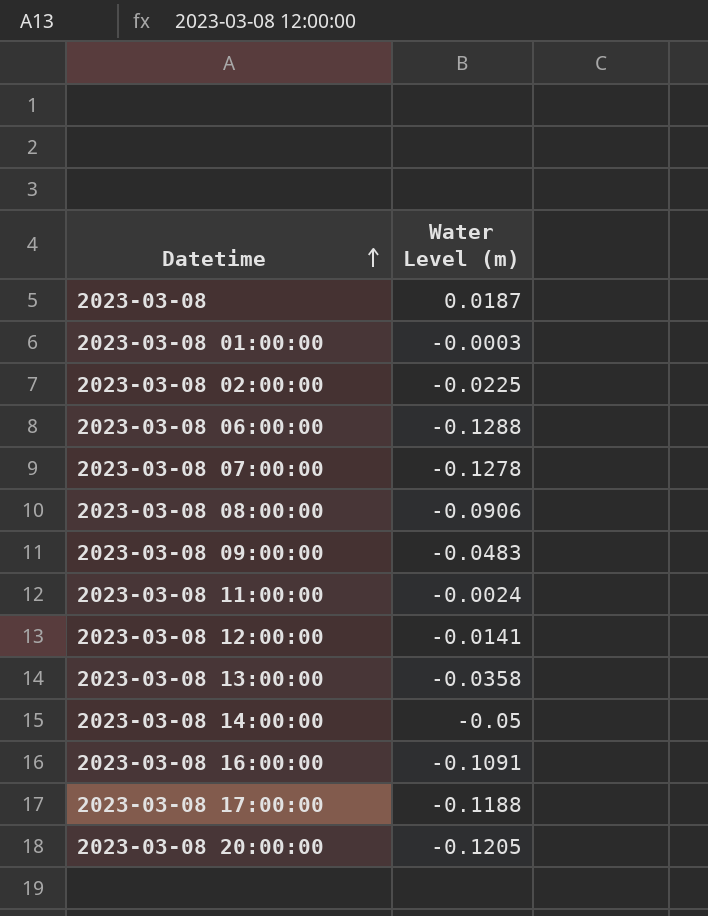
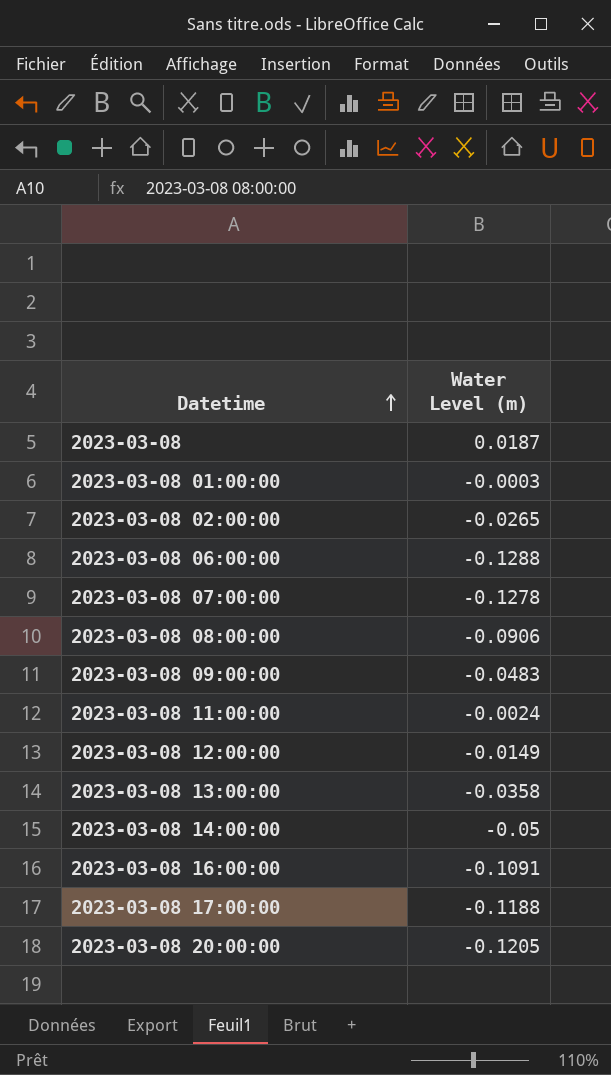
2023-03-08 02:00:00 | Water Level (m): -0.0225 -> -0.0265
2023-03-08 12:00:00 | Water Level (m): -0.0141 -> -0.0149

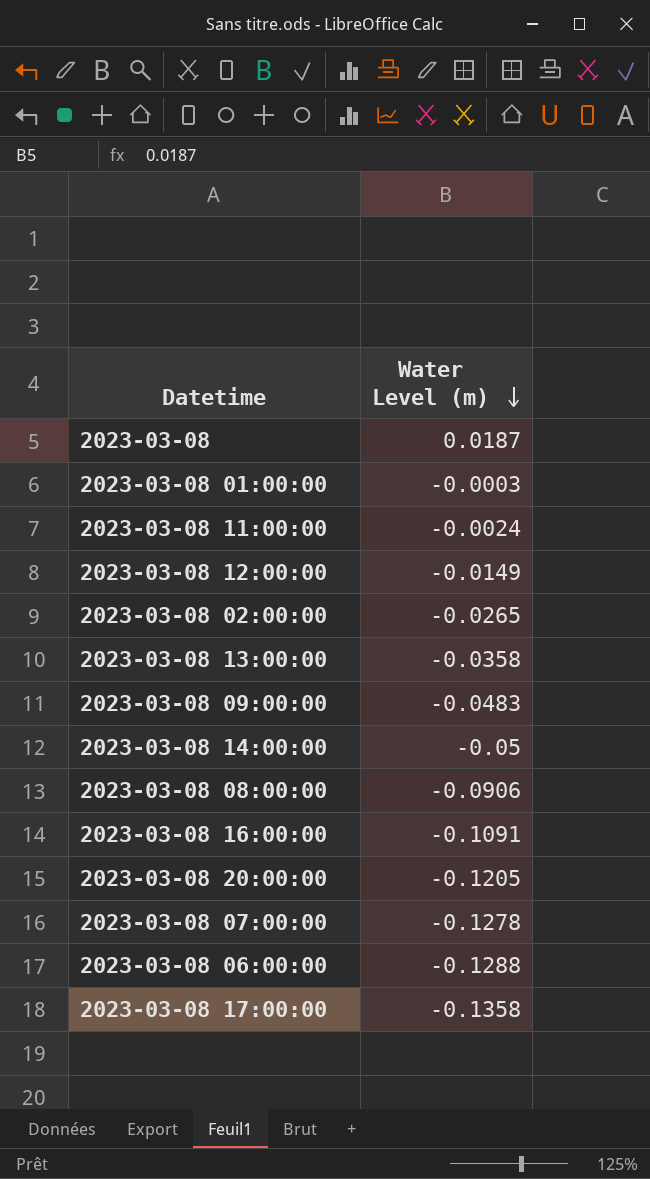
row order: Datetime ascending -> Water Level (m) descending
2023-03-08 17:00:00 | Water Level (m): -0.1188 -> -0.1358

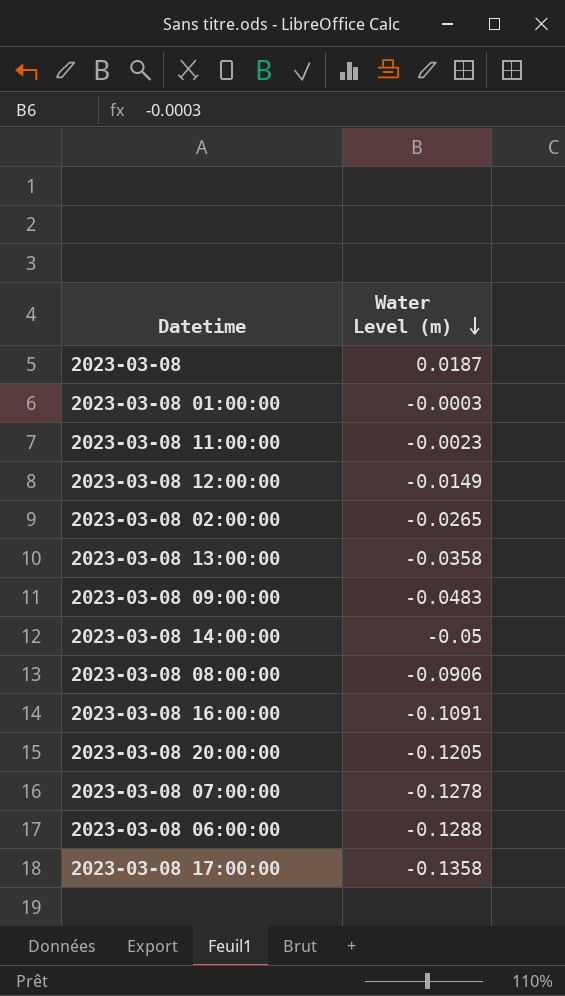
2023-03-08 11:00:00 | Water Level (m): -0.0024 -> -0.0023

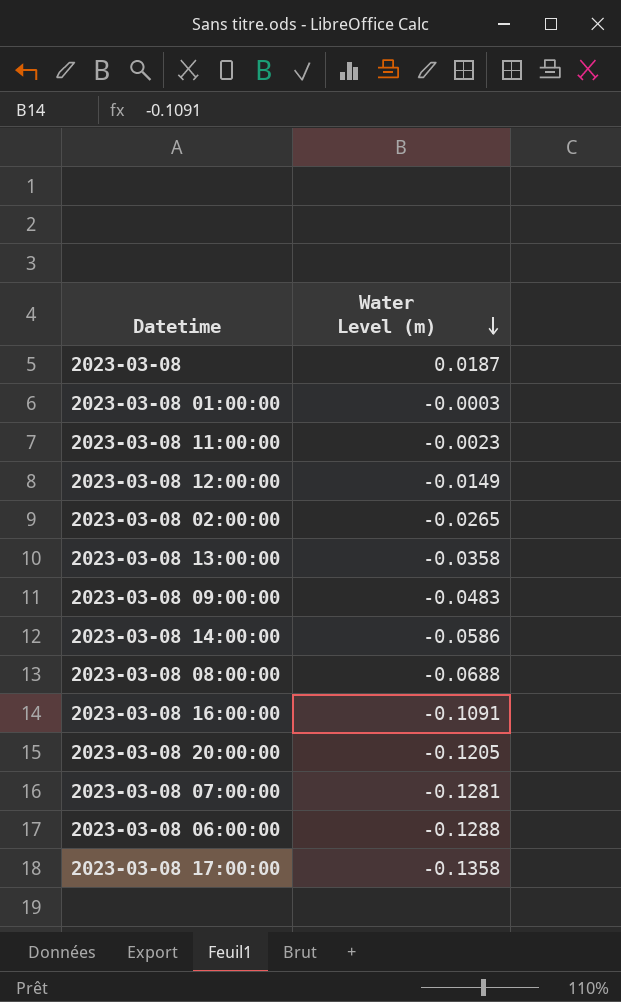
2023-03-08 14:00:00 | Water Level (m): -0.05 -> -0.0586
2023-03-08 08:00:00 | Water Level (m): -0.0906 -> -0.0688
2023-03-08 07:00:00 | Water Level (m): -0.1278 -> -0.1281

